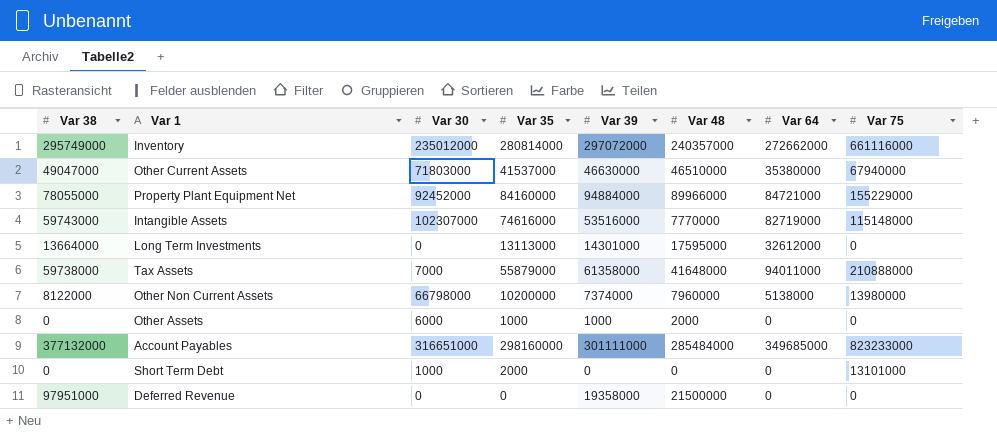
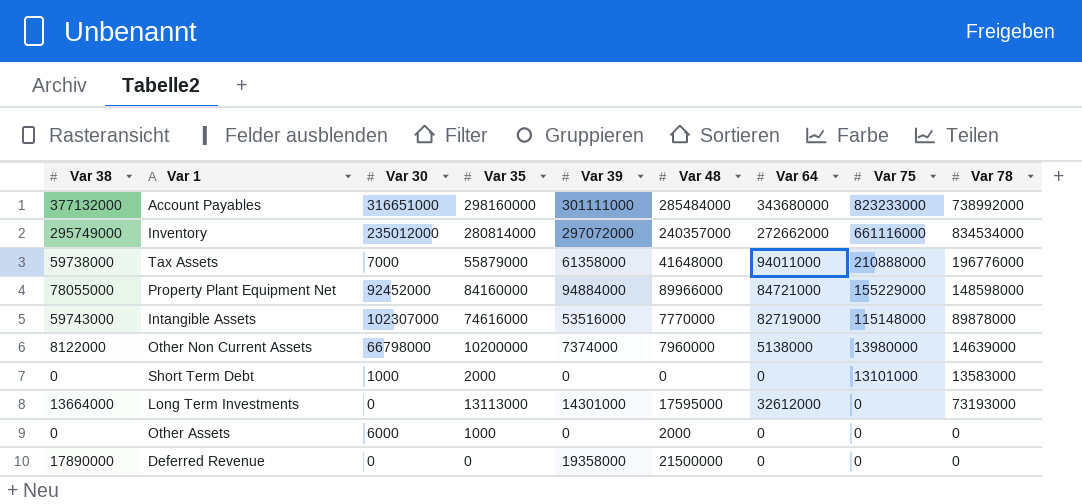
row order: none -> Var 75 descending
column Var 78 | position: none -> 9
row Other Current Assets: 49047000 | 71803000 | 41537000 | 46630000 | 46510000 | 35380000 | 67940000 -> none
Account Payables | Var 64: 349685000 -> 343680000
Other Assets | Var 39: 1000 -> 0
Deferred Revenue | Var 38: 97951000 -> 17890000

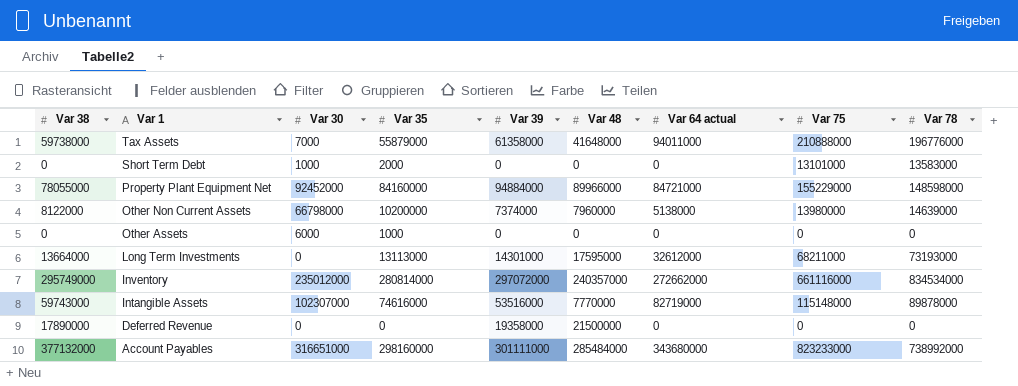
row order: Var 75 descending -> Var 1 descending
column name: Var 64 -> Var 64 actual
Other Assets | Var 48: 2000 -> 0
Long Term Investments | Var 75: 0 -> 68211000

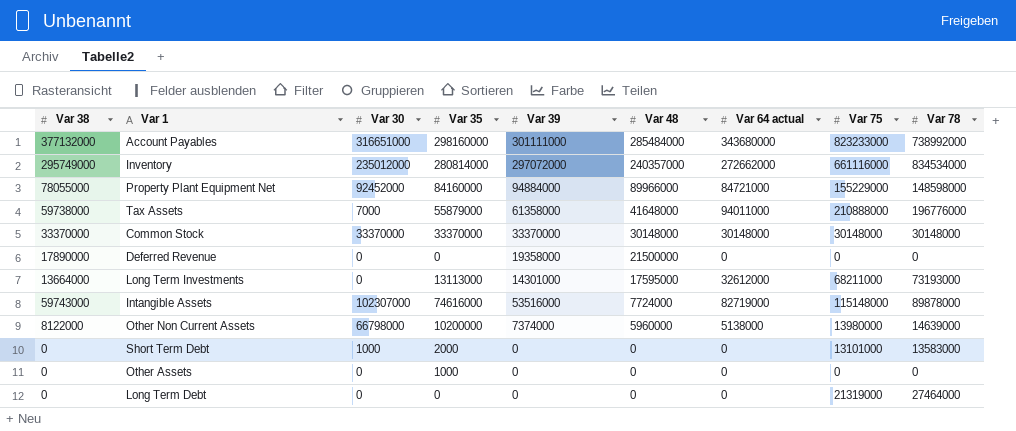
row order: Var 1 descending -> Var 48 descending
row Common Stock: none -> 33370000 | 33370000 | 33370000 | 33370000 | 30148000 | 30148000 | 30148000 | 30148000
Intangible Assets | Var 48: 7770000 -> 7724000
Other Non Current Assets | Var 48: 7960000 -> 5960000
Other Assets | Var 30: 6000 -> 0
row Long Term Debt: none -> 0 | 0 | 0 | 0 | 0 | 0 | 21319000 | 27464000

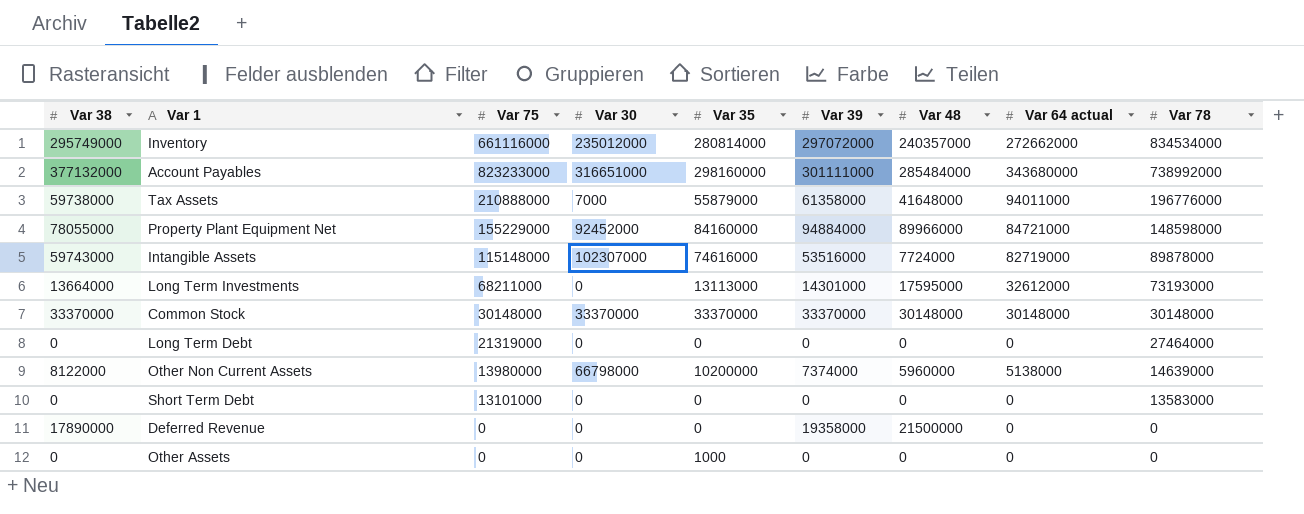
row order: Var 48 descending -> Var 78 descending
column Var 75 | position: 8 -> 3
Short Term Debt | Var 30: 1000 -> 0
Short Term Debt | Var 35: 2000 -> 0

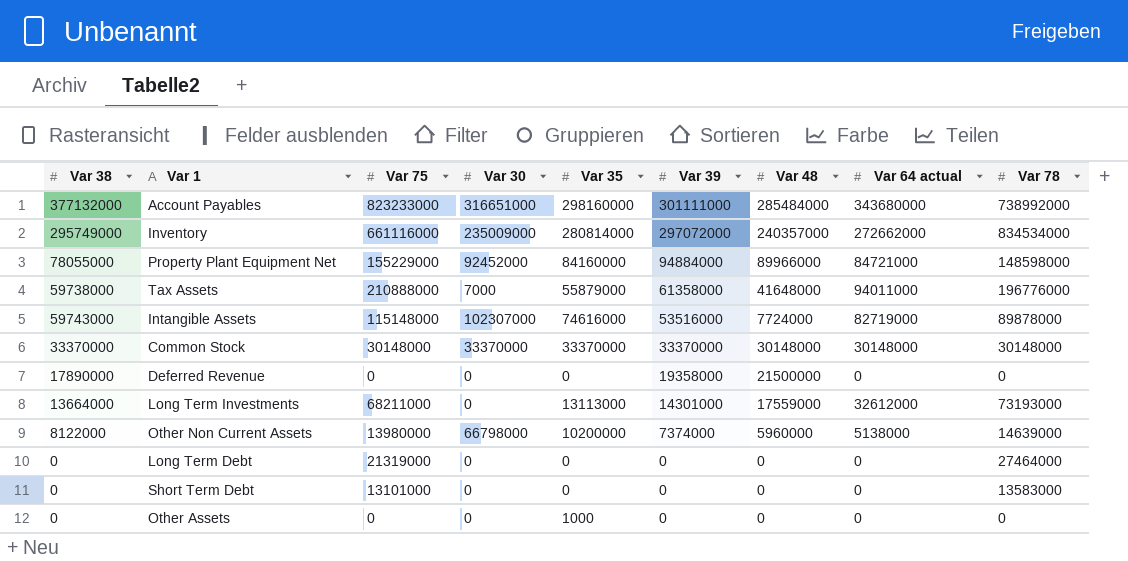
row order: Var 78 descending -> Var 39 descending
Inventory | Var 30: 235012000 -> 235009000
Long Term Investments | Var 48: 17595000 -> 17559000

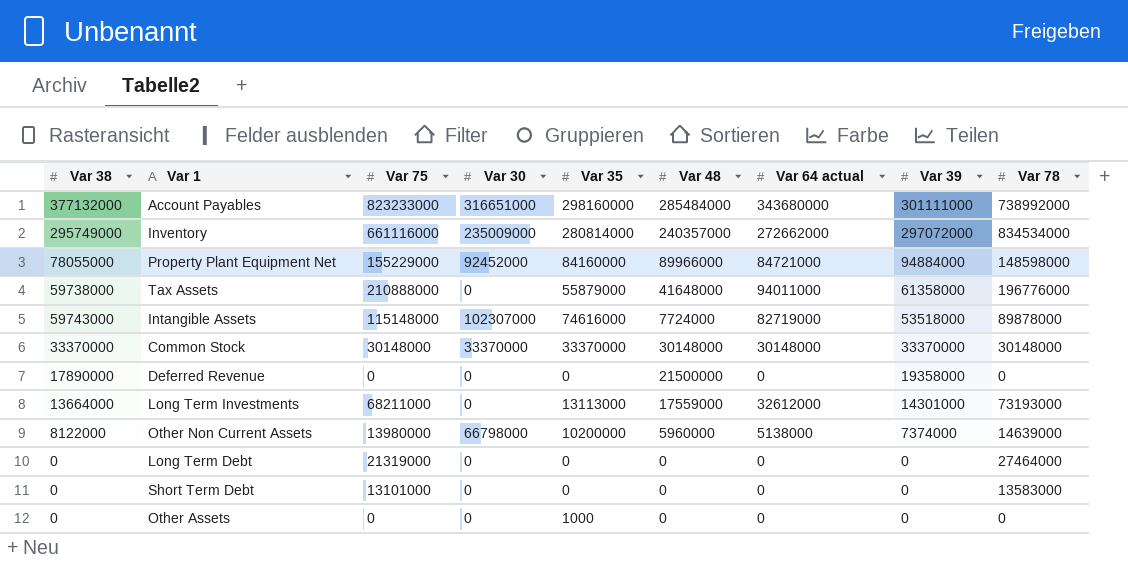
column Var 39 | position: 6 -> 8
Tax Assets | Var 30: 7000 -> 0
Intangible Assets | Var 39: 53516000 -> 53518000

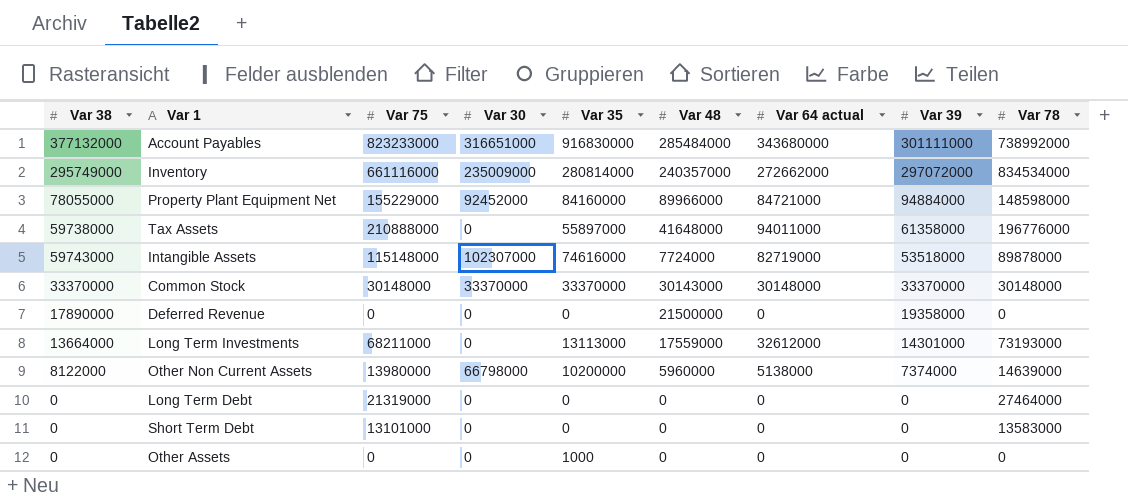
Account Payables | Var 35: 298160000 -> 916830000
Tax Assets | Var 35: 55879000 -> 55897000
Common Stock | Var 48: 30148000 -> 30143000

